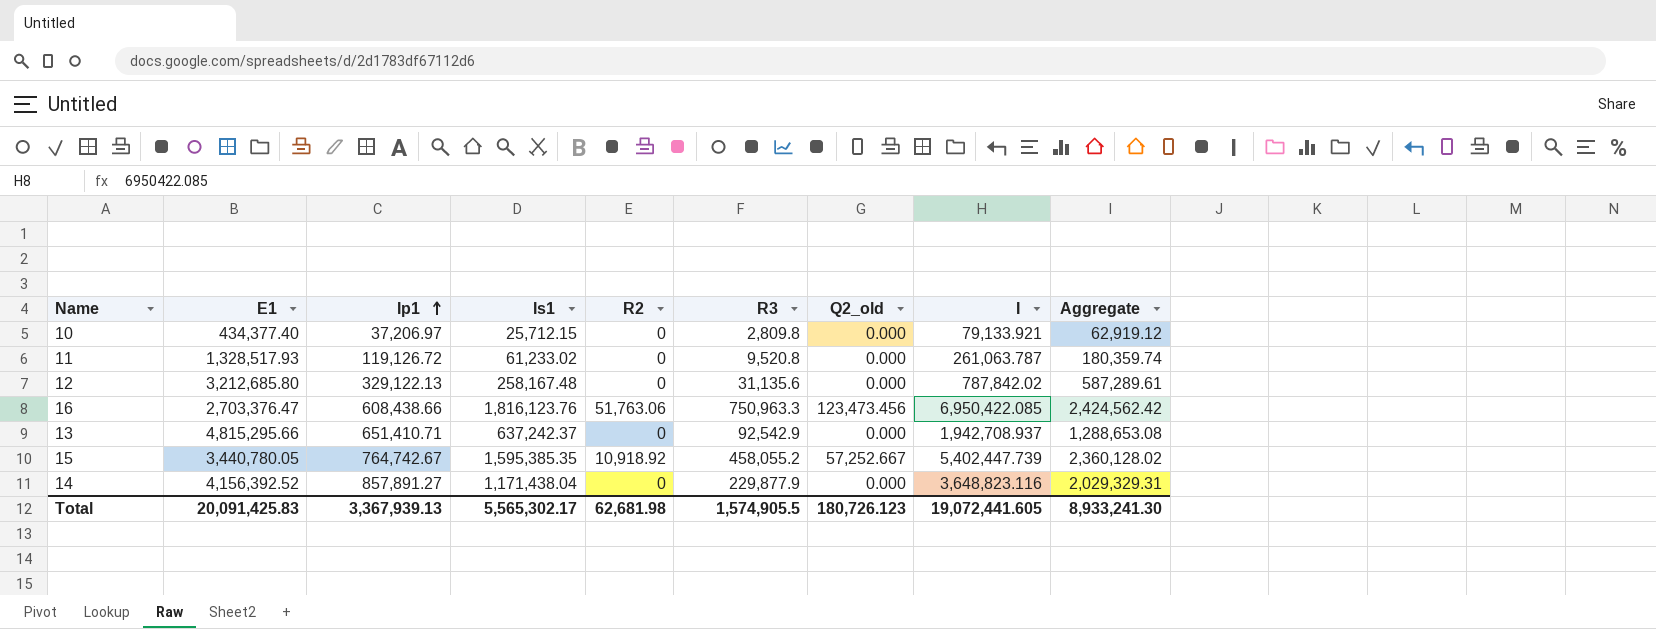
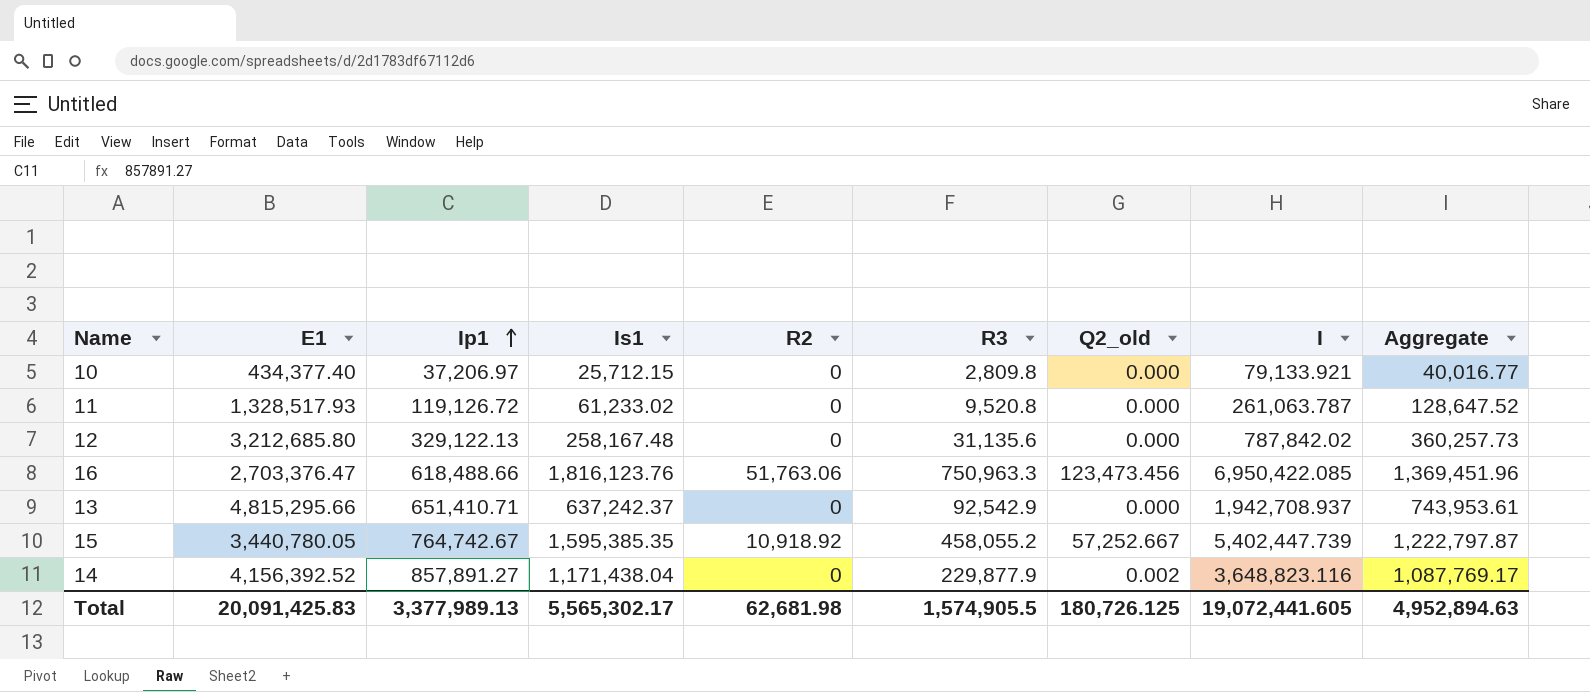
column Aggregate | formula: [Ip1] + [Is1] -> [Ip1] + [R3]
16 | Ip1: 608,438.66 -> 618,488.66
14 | Q2_old: 0.000 -> 0.002
Total | Ip1: 3,367,939.13 -> 3,377,989.13
Total | Q2_old: 180,726.123 -> 180,726.125
Total | Aggregate: 8,933,241.30 -> 4,952,894.63

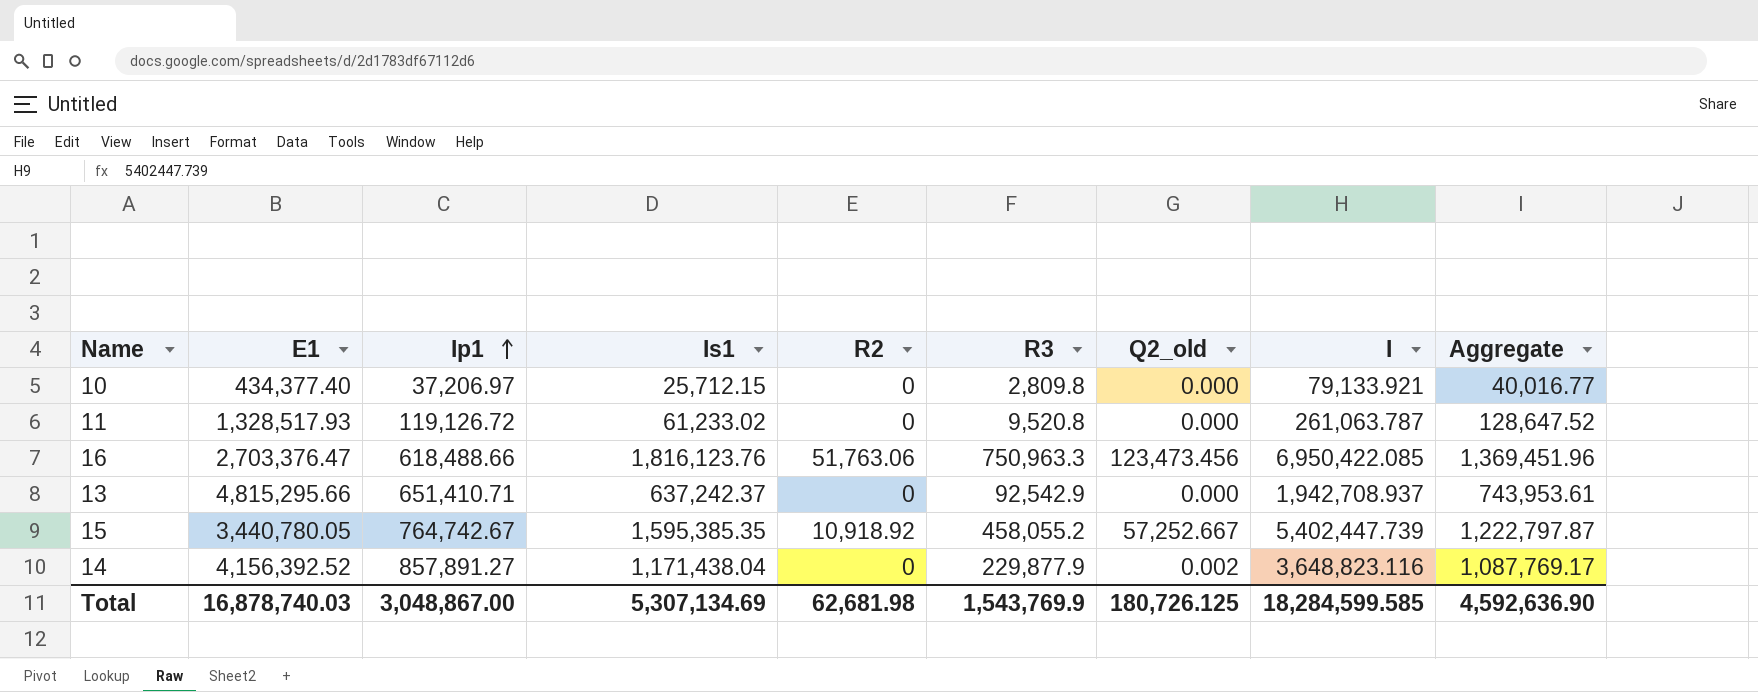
row 12: 3,212,685.80 | 329,122.13 | 258,167.48 | 0 | 31,135.6 | 0.000 | 787,842.02 | 360,257.73 -> none
Total | E1: 20,091,425.83 -> 16,878,740.03
Total | Ip1: 3,377,989.13 -> 3,048,867.00
Total | Is1: 5,565,302.17 -> 5,307,134.69
Total | R3: 1,574,905.5 -> 1,543,769.9
Total | I: 19,072,441.605 -> 18,284,599.585
Total | Aggregate: 4,952,894.63 -> 4,592,636.90

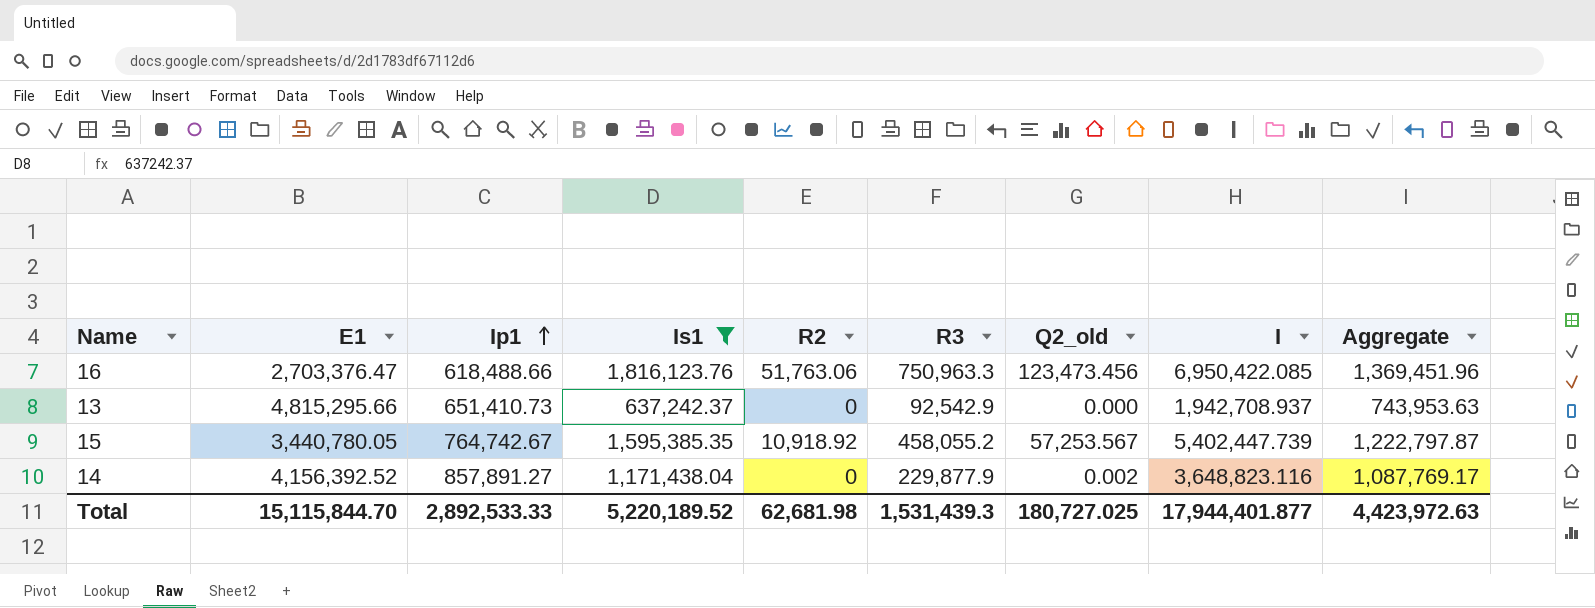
filter: none -> Is1 >= 637,242.37
13 | Ip1: 651,410.71 -> 651,410.73
13 | Aggregate: 743,953.61 -> 743,953.63
15 | Q2_old: 57,252.667 -> 57,253.567
Total | E1: 16,878,740.03 -> 15,115,844.70
Total | Ip1: 3,048,867.00 -> 2,892,533.33
Total | Is1: 5,307,134.69 -> 5,220,189.52
Total | R3: 1,543,769.9 -> 1,531,439.3
Total | Q2_old: 180,726.125 -> 180,727.025
Total | I: 18,284,599.585 -> 17,944,401.877
Total | Aggregate: 4,592,636.90 -> 4,423,972.63

